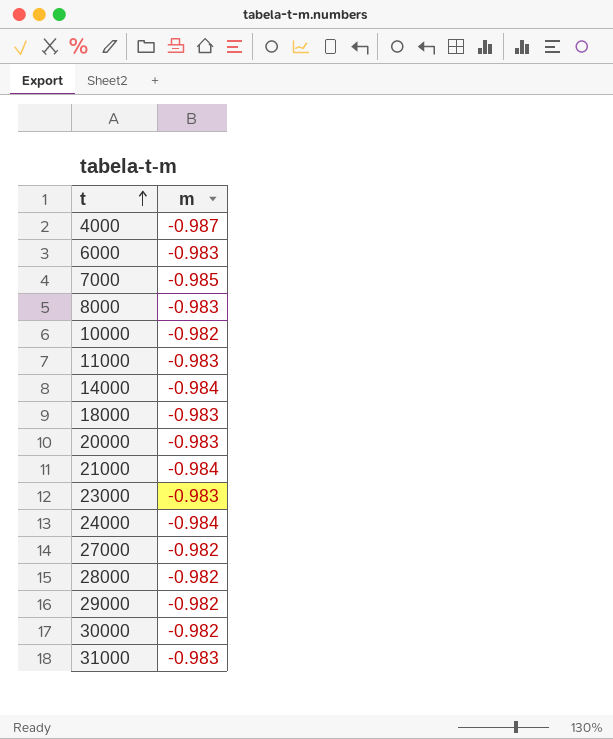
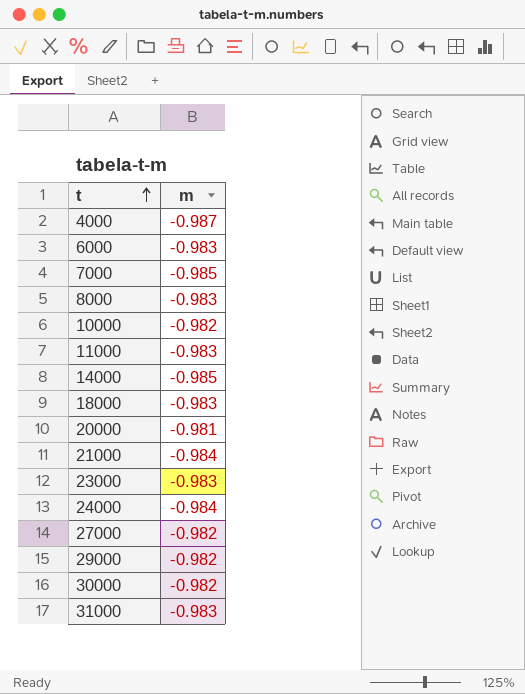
row 28000: -0.982 -> none
14000 | m: -0.984 -> -0.985
20000 | m: -0.983 -> -0.981

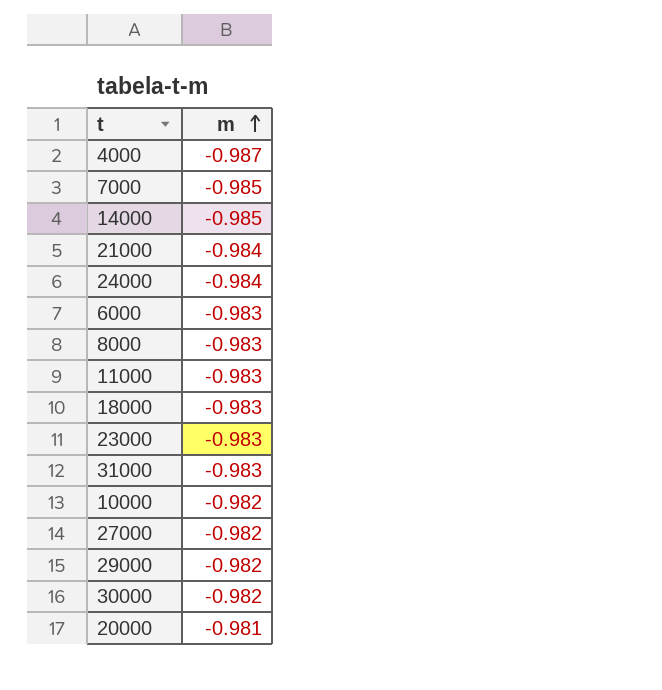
row order: t ascending -> m ascending

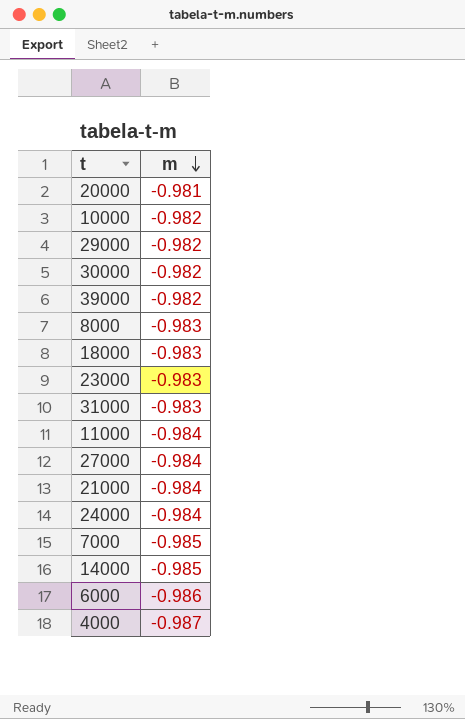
row order: m ascending -> m descending
row 39000: none -> -0.982
11000 | m: -0.983 -> -0.984
27000 | m: -0.982 -> -0.984
6000 | m: -0.983 -> -0.986

